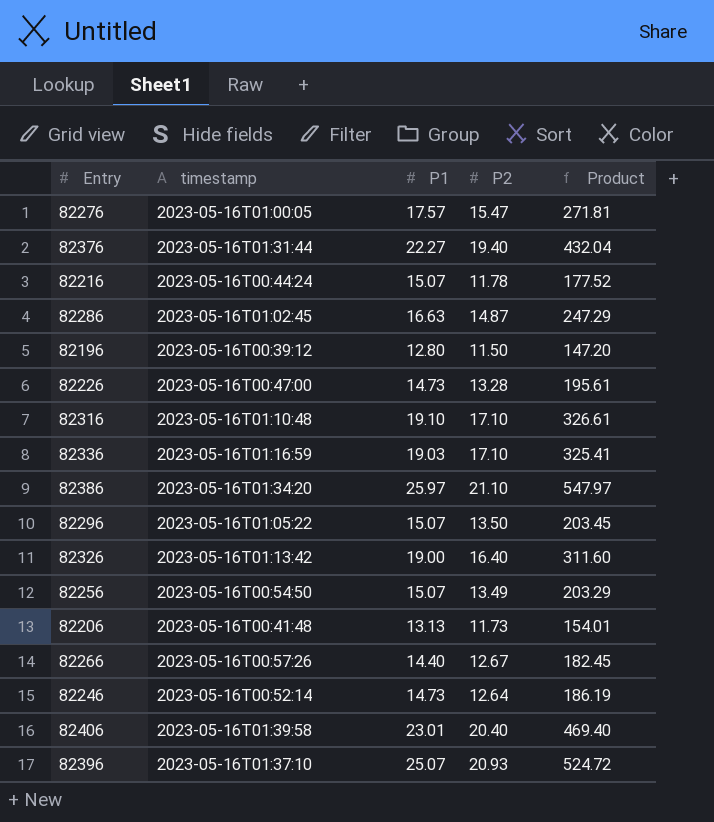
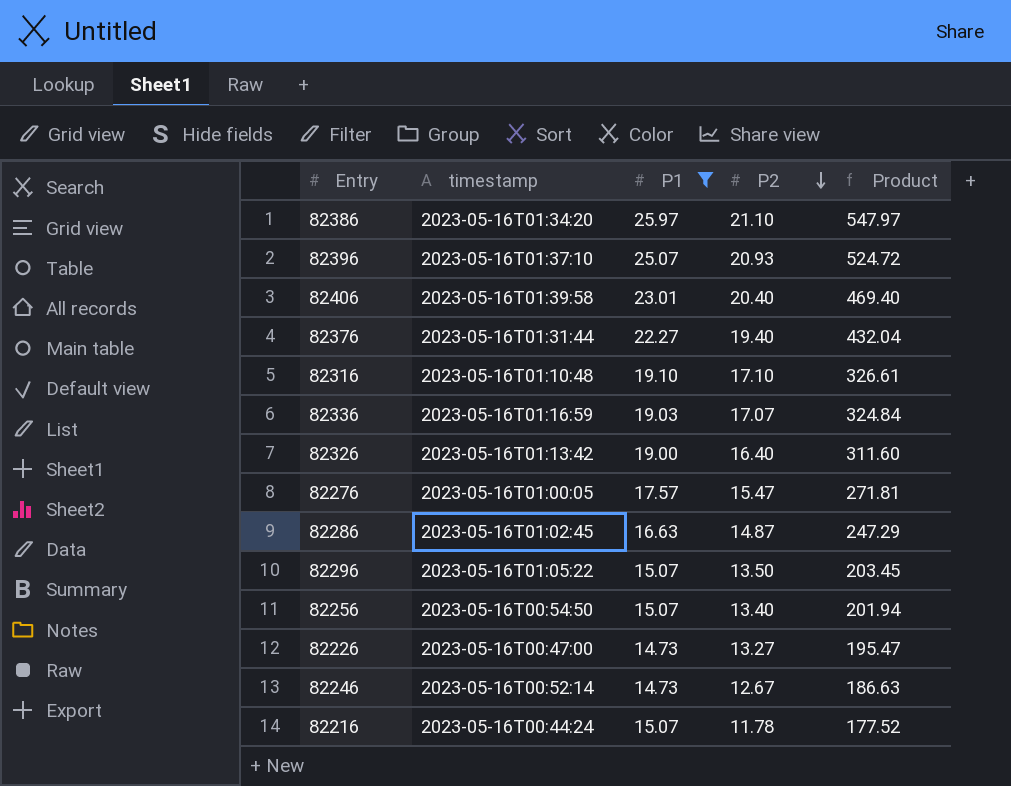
filter: none -> P1 >= 14.73
row order: none -> P2 descending
82336 | P2: 17.10 -> 17.07
82336 | Product: 325.41 -> 324.84
82256 | P2: 13.49 -> 13.40
82256 | Product: 203.29 -> 201.94
82226 | P2: 13.28 -> 13.27
82226 | Product: 195.61 -> 195.47
82246 | P2: 12.64 -> 12.67
82246 | Product: 186.19 -> 186.63

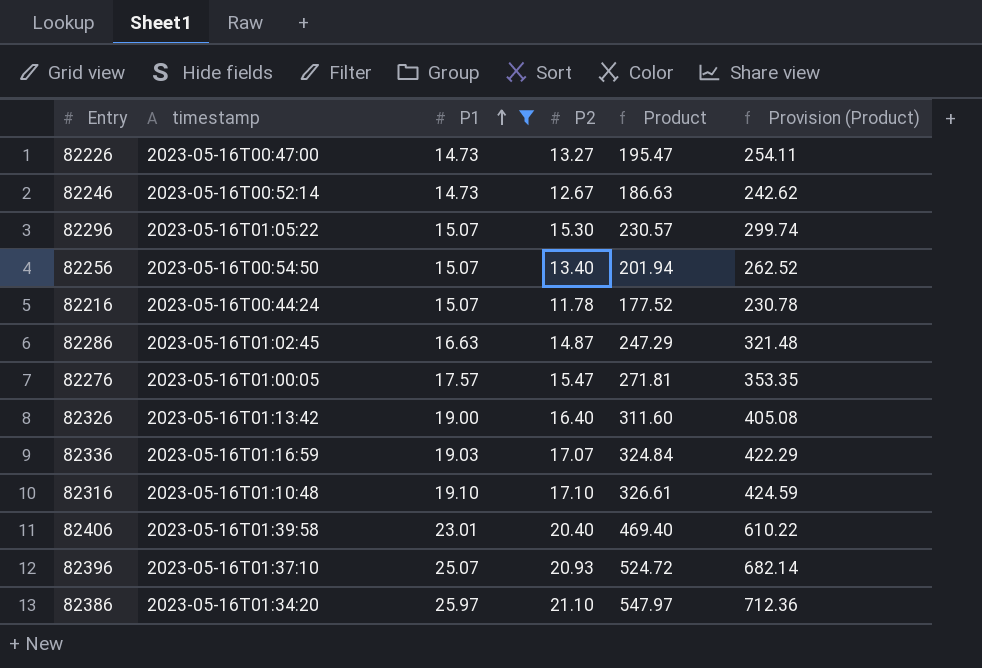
row order: P2 descending -> P1 ascending
column Provision (Product) | formula: none -> [Product] * 1.3
row 82376: 2023-05-16T01:31:44 | 22.27 | 19.40 | 432.04 -> none
82296 | P2: 13.50 -> 15.30
82296 | Product: 203.45 -> 230.57

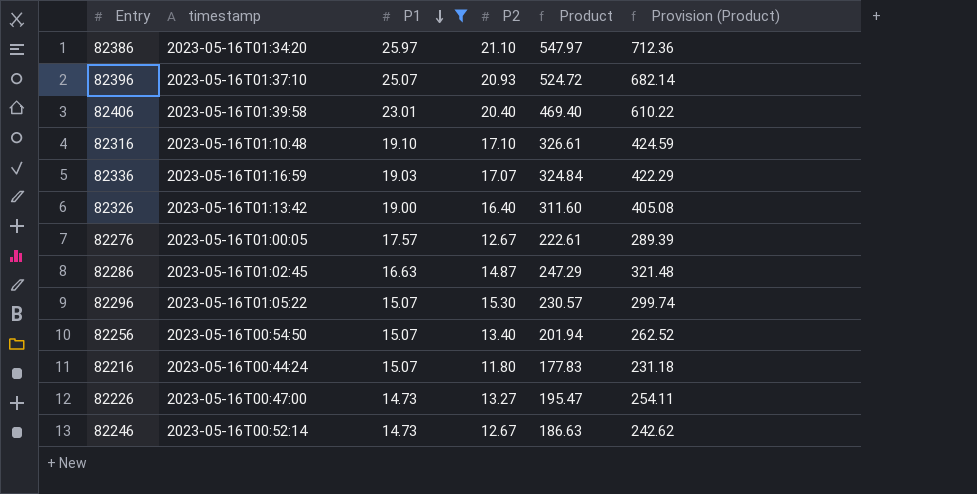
row order: P1 ascending -> P1 descending
82276 | P2: 15.47 -> 12.67
82276 | Product: 271.81 -> 222.61
82276 | Provision (Product): 353.35 -> 289.39
82216 | P2: 11.78 -> 11.80
82216 | Product: 177.52 -> 177.83
82216 | Provision (Product): 230.78 -> 231.18

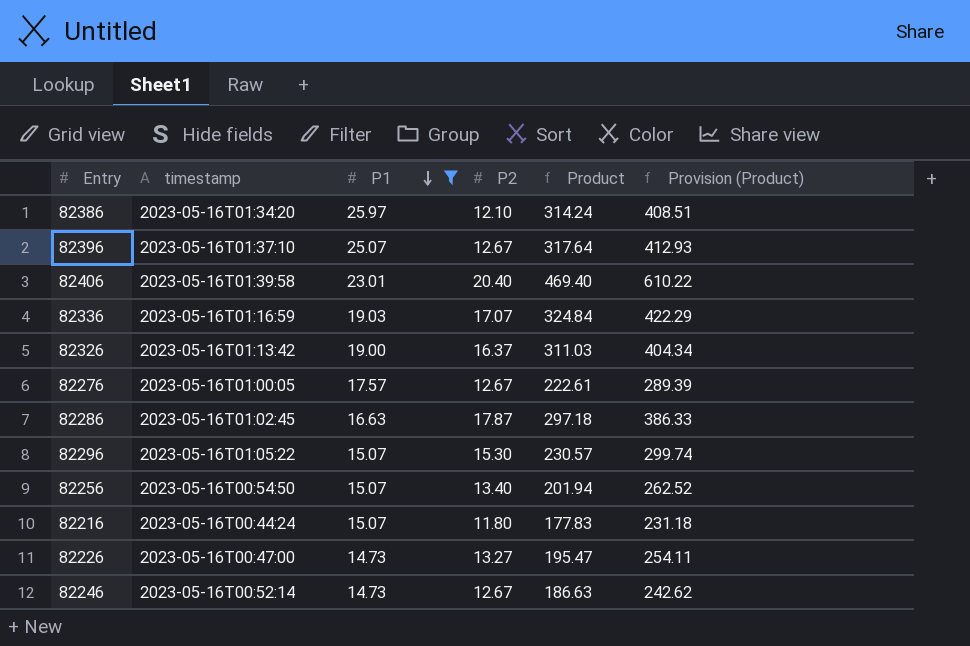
row 82316: 2023-05-16T01:10:48 | 19.10 | 17.10 | 326.61 | 424.59 -> none
82386 | P2: 21.10 -> 12.10
82386 | Product: 547.97 -> 314.24
82386 | Provision (Product): 712.36 -> 408.51
82396 | P2: 20.93 -> 12.67
82396 | Product: 524.72 -> 317.64
82396 | Provision (Product): 682.14 -> 412.93
82326 | P2: 16.40 -> 16.37
82326 | Product: 311.60 -> 311.03
82326 | Provision (Product): 405.08 -> 404.34
82286 | P2: 14.87 -> 17.87
82286 | Product: 247.29 -> 297.18
82286 | Provision (Product): 321.48 -> 386.33

